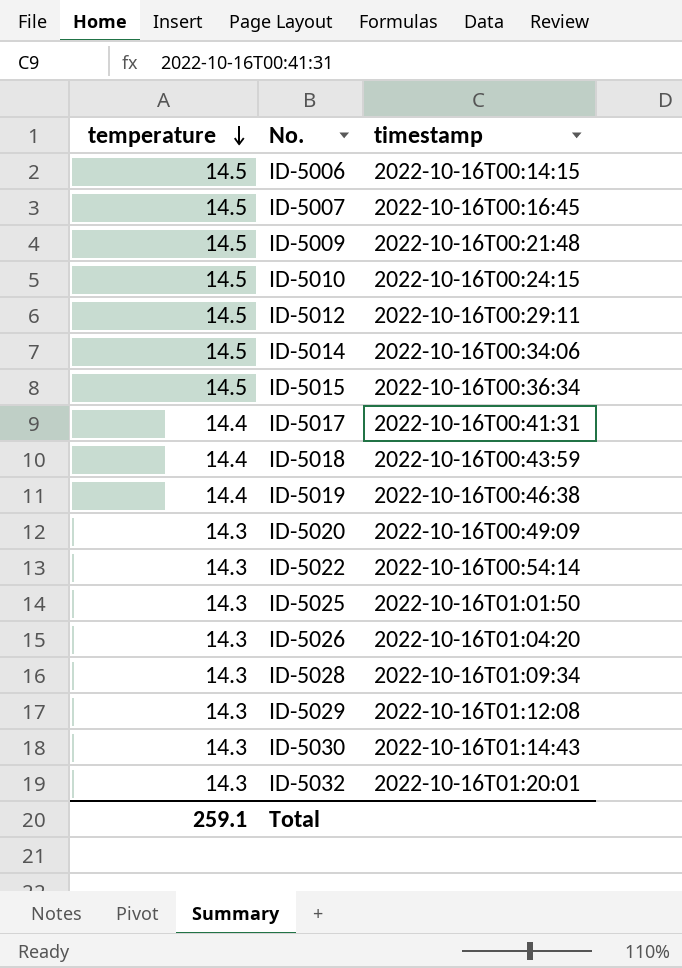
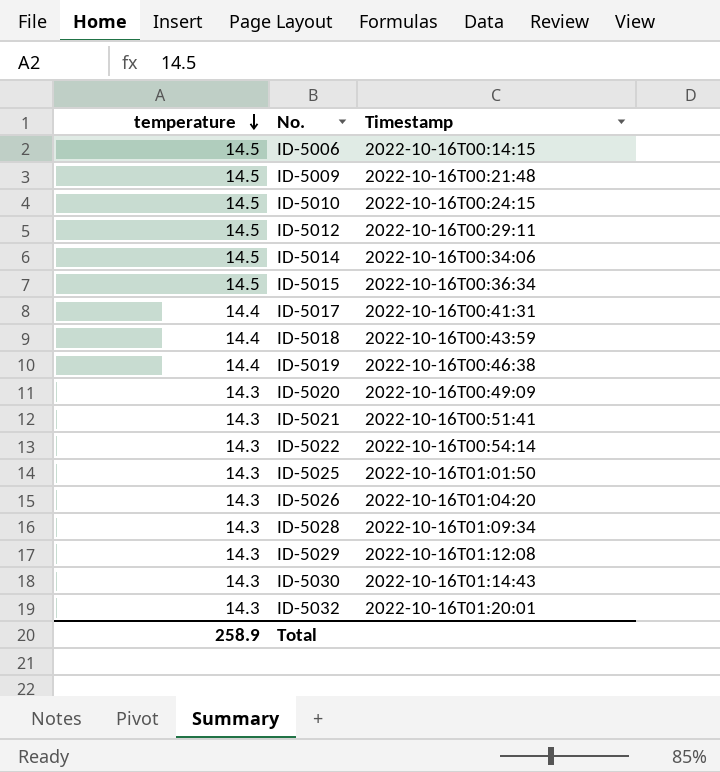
column name: timestamp -> Timestamp
row ID-5007: 14.5 | 2022-10-16T00:16:45 -> none
row ID-5021: none -> 14.3 | 2022-10-16T00:51:41
Total | temperature: 259.1 -> 258.9

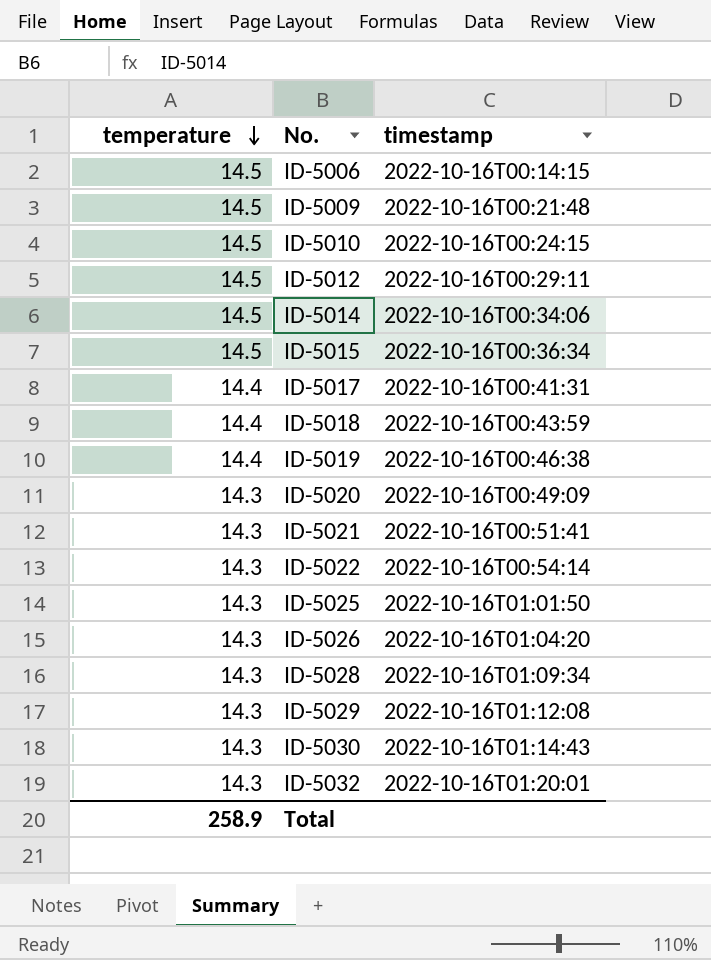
column name: Timestamp -> timestamp

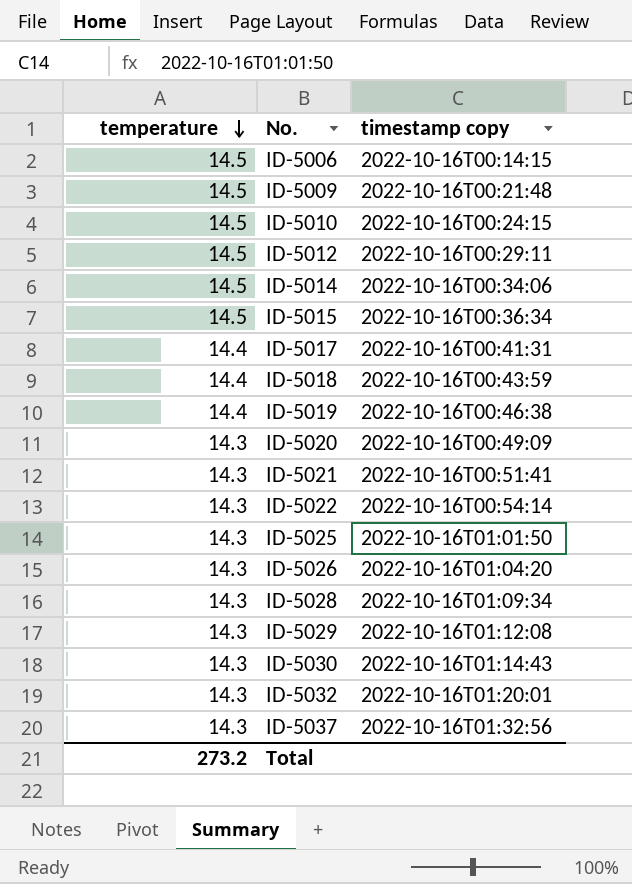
column name: timestamp -> timestamp copy
row ID-5037: none -> 14.3 | 2022-10-16T01:32:56
Total | temperature: 258.9 -> 273.2

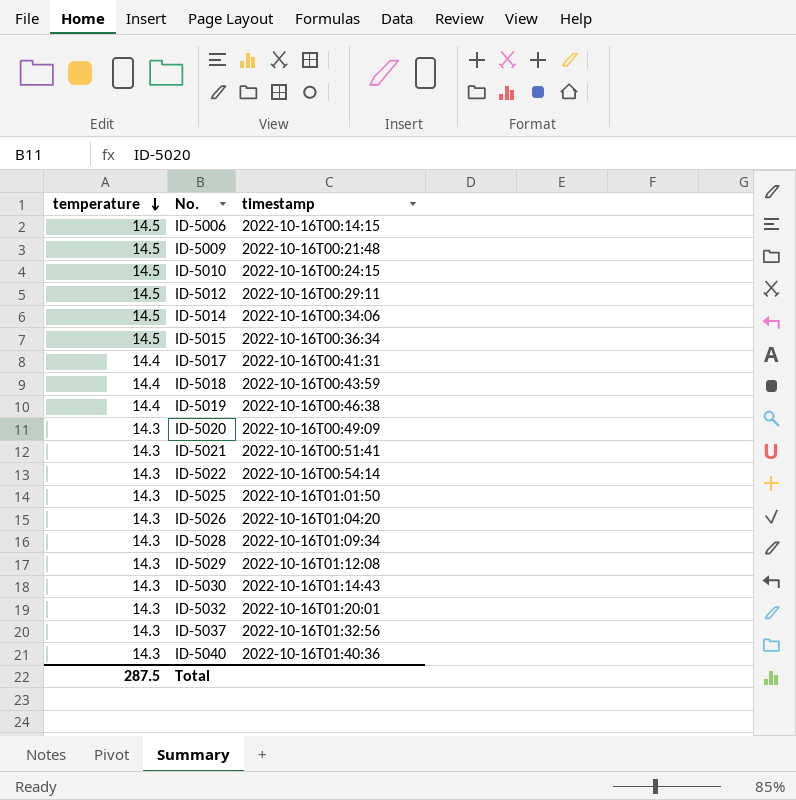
column name: timestamp copy -> timestamp
row ID-5040: none -> 14.3 | 2022-10-16T01:40:36
Total | temperature: 273.2 -> 287.5

